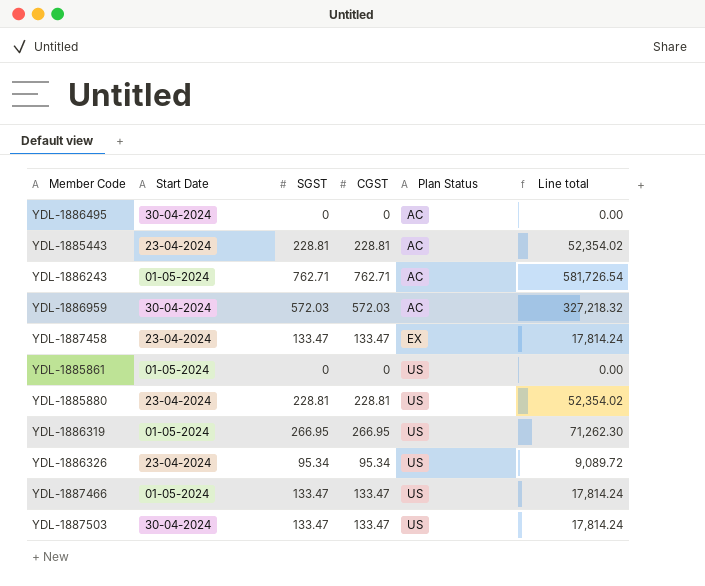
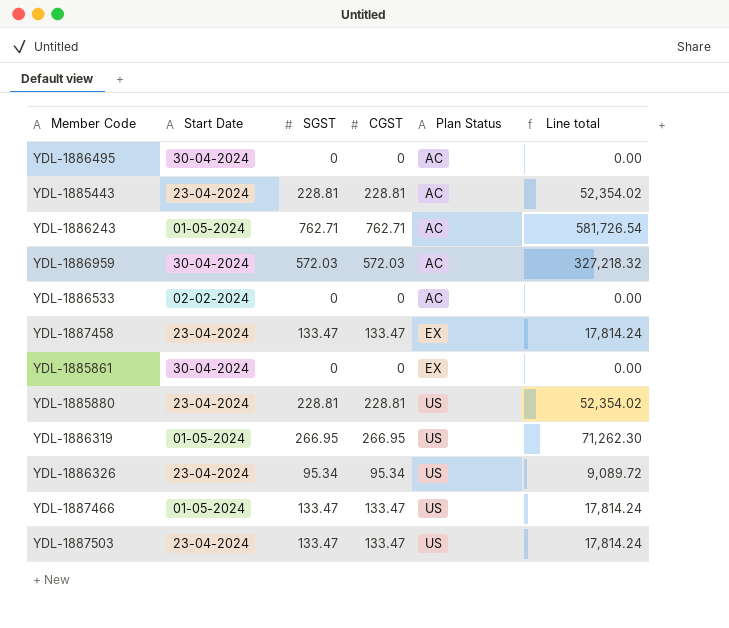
row YDL-1886533: none -> 02-02-2024 | 0 | 0 | AC | 0.00
YDL-1885861 | Start Date: 01-05-2024 -> 30-04-2024
YDL-1885861 | Plan Status: US -> EX
YDL-1887503 | Start Date: 30-04-2024 -> 23-04-2024

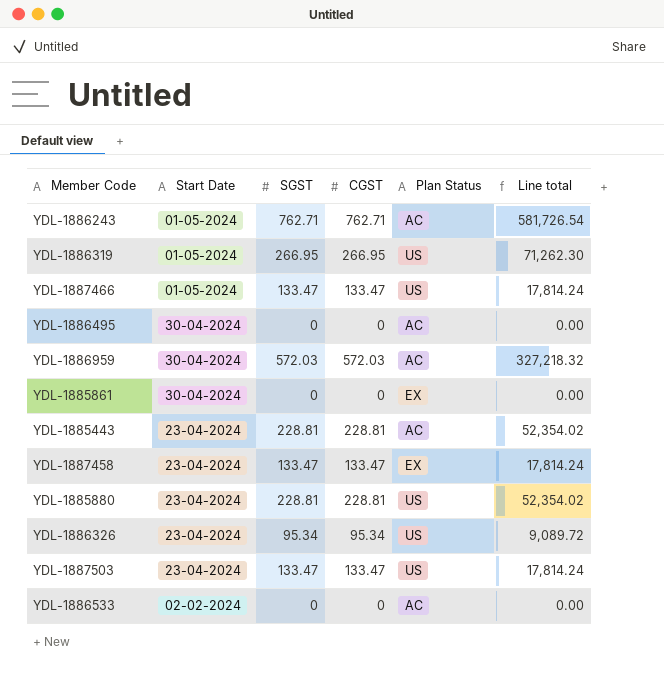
row order: Plan Status ascending -> Start Date descending

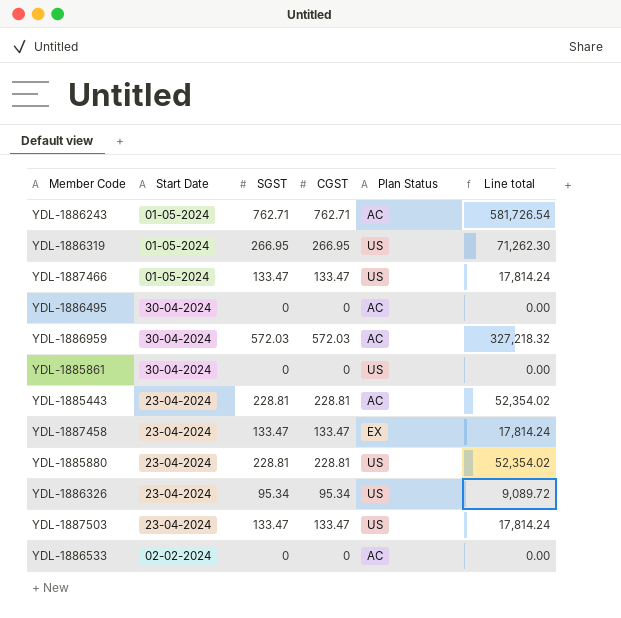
YDL-1885861 | Plan Status: EX -> US

